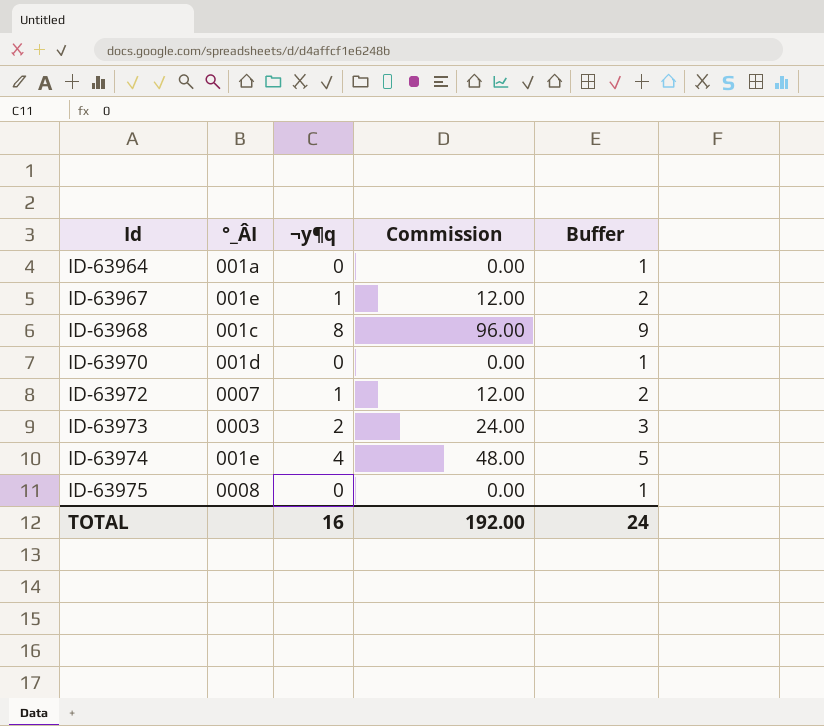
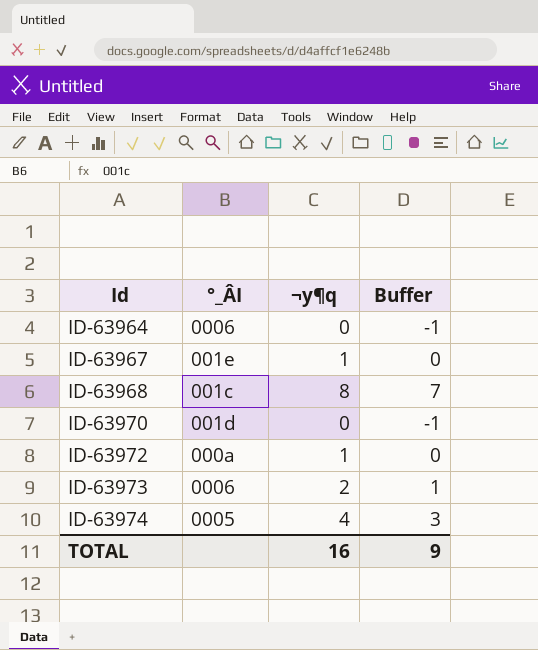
column Commission | formula: [¬y¶q] * 12 -> none
column Buffer | formula: [¬y¶q] + 1 -> [¬y¶q] - 1
row ID-63975: 0008 | 0 | 0.00 | 1 -> none
ID-63964 | °_ÂI: 001a -> 0006
ID-63972 | °_ÂI: 0007 -> 000a
ID-63973 | °_ÂI: 0003 -> 0006
ID-63974 | °_ÂI: 001e -> 0005
TOTAL | Buffer: 24 -> 9

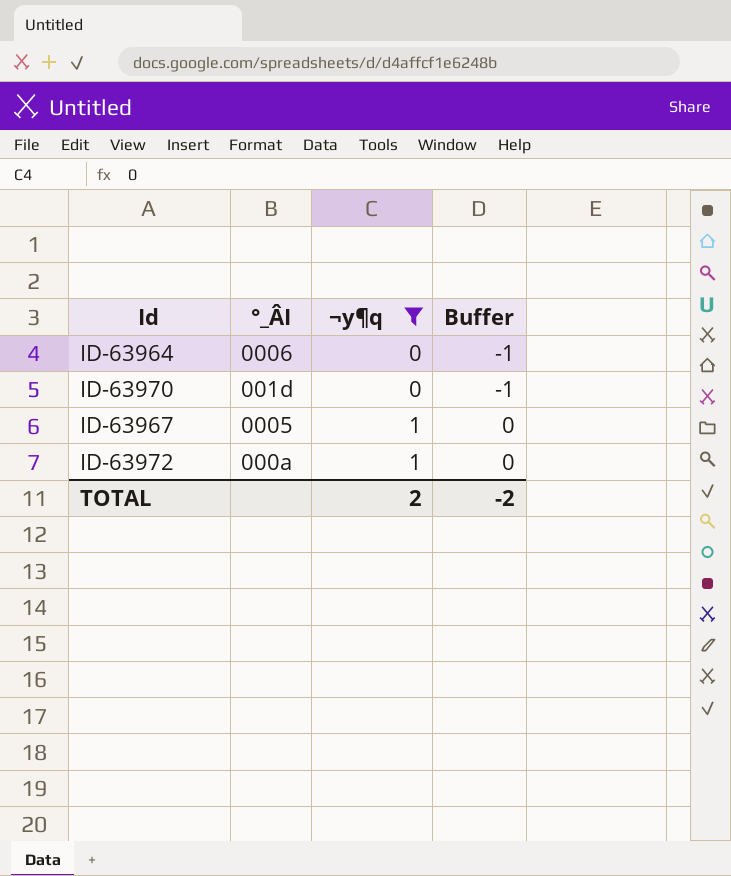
filter: none -> ¬y¶q <= 1
row order: Id ascending -> ¬y¶q ascending
ID-63967 | °_ÂI: 001e -> 0005
TOTAL | ¬y¶q: 16 -> 2
TOTAL | Buffer: 9 -> -2

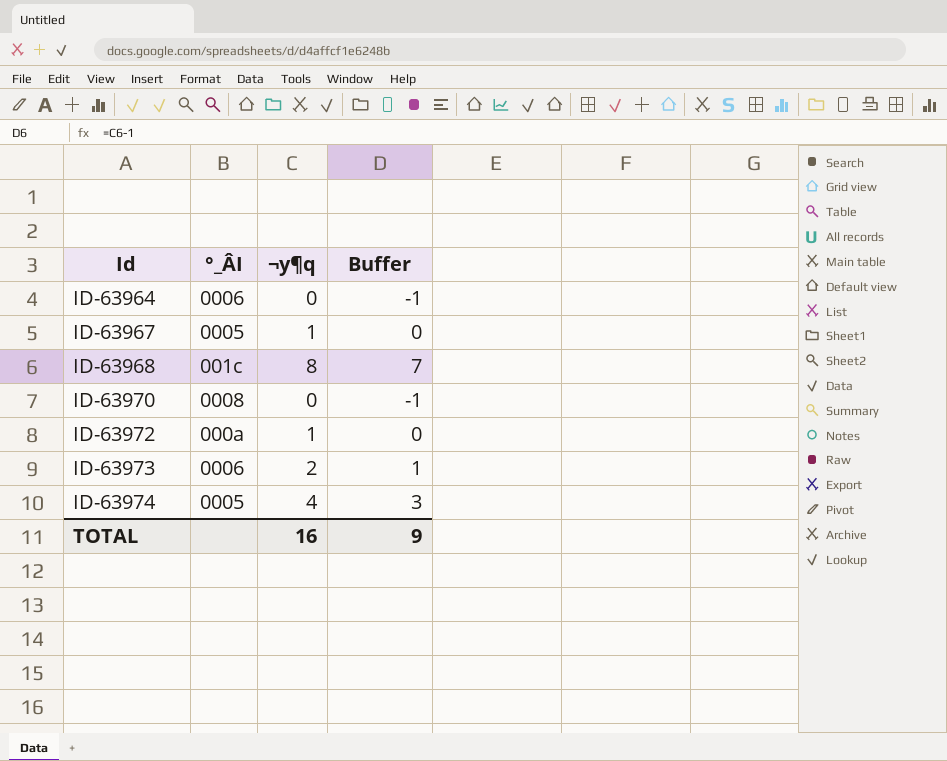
filter: ¬y¶q <= 1 -> none
row order: ¬y¶q ascending -> Id ascending
ID-63970 | °_ÂI: 001d -> 0008
TOTAL | ¬y¶q: 2 -> 16
TOTAL | Buffer: -2 -> 9

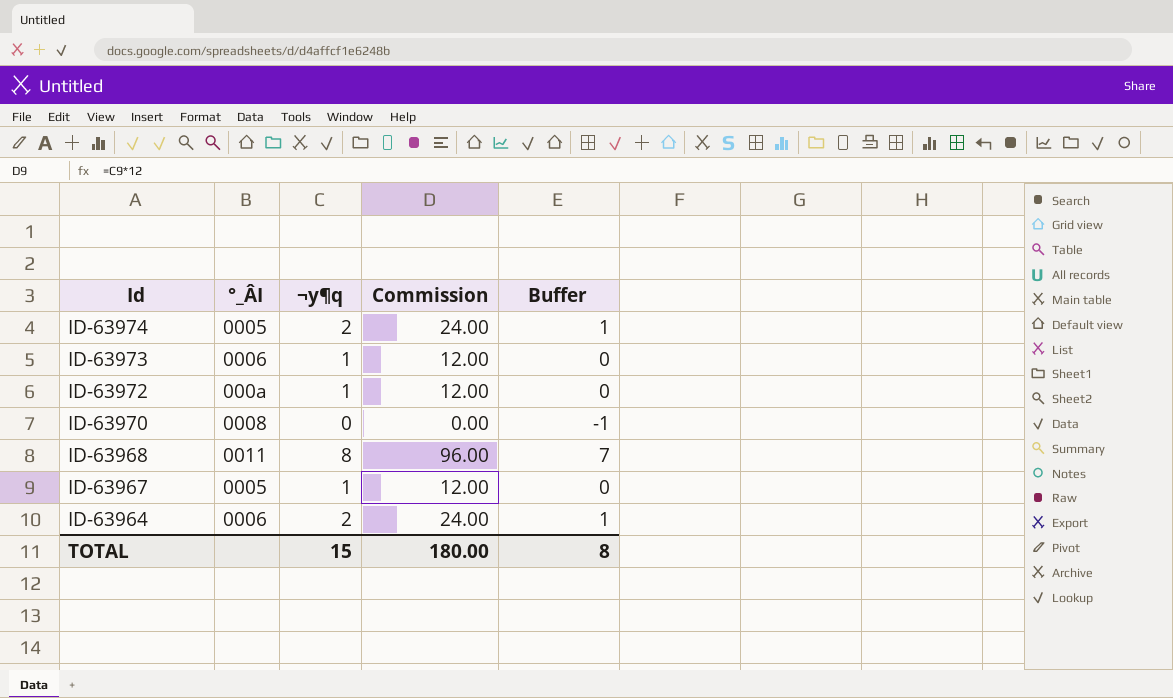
row order: Id ascending -> Id descending
column Commission | formula: none -> [¬y¶q] * 12
ID-63974 | ¬y¶q: 4 -> 2
ID-63974 | Buffer: 3 -> 1
ID-63973 | ¬y¶q: 2 -> 1
ID-63973 | Buffer: 1 -> 0
ID-63968 | °_ÂI: 001c -> 0011
ID-63964 | ¬y¶q: 0 -> 2
ID-63964 | Buffer: -1 -> 1
TOTAL | ¬y¶q: 16 -> 15
TOTAL | Buffer: 9 -> 8

